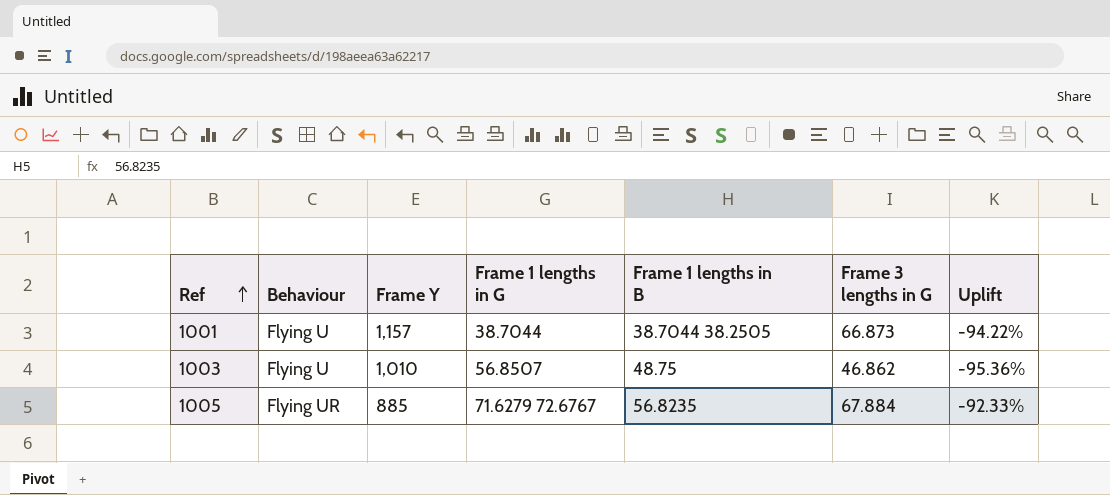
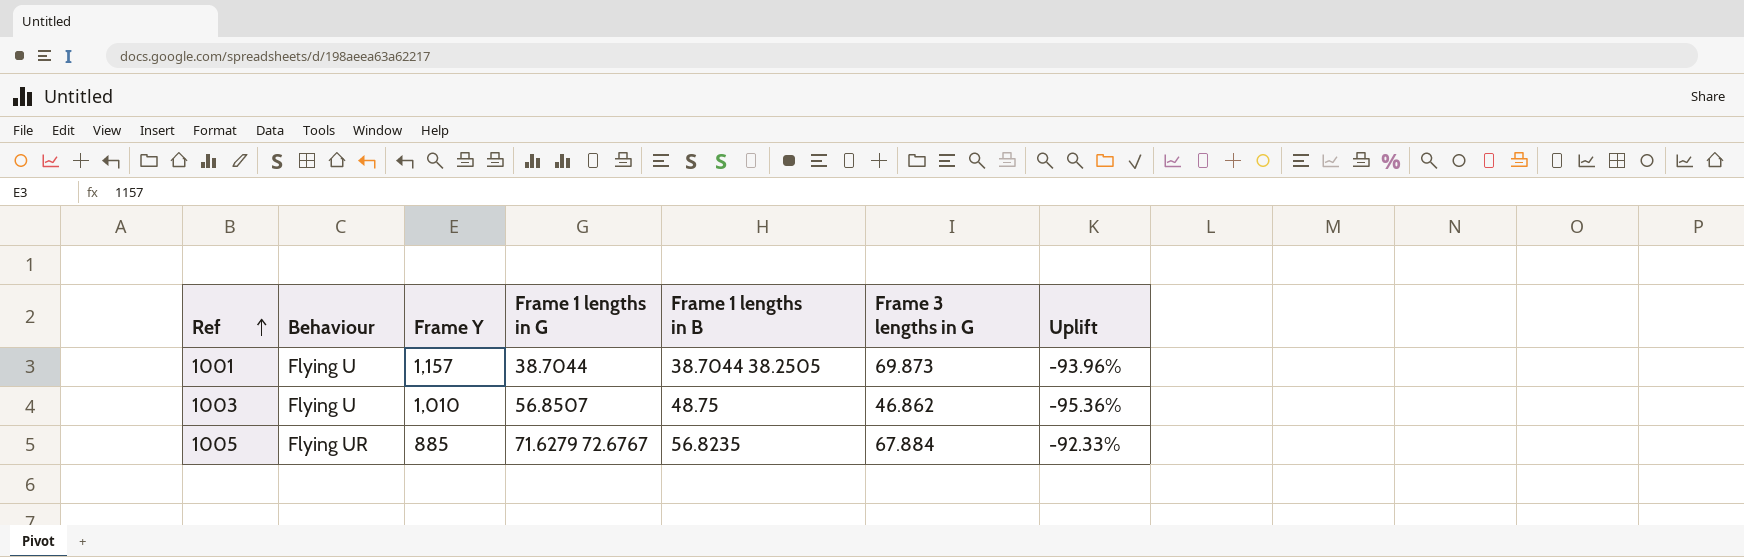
1001 | Frame 3 lengths in G: 66.873 -> 69.873
1001 | Uplift: -94.22% -> -93.96%

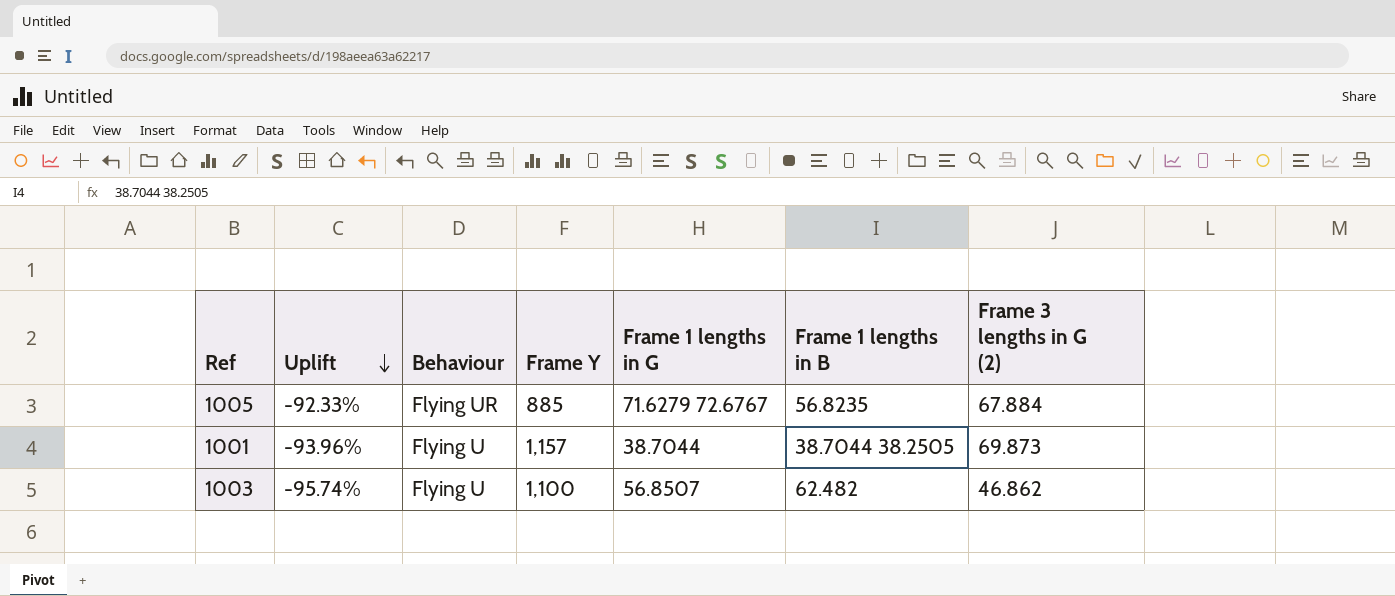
row order: Ref ascending -> Uplift descending
column Uplift | position: 7 -> 2
column name: Frame 3 lengths in G -> Frame 3 lengths in G (2)
1003 | Uplift: -95.36% -> -95.74%
1003 | Frame Y: 1,010 -> 1,100
1003 | Frame 1 lengths in B: 48.75 -> 62.482

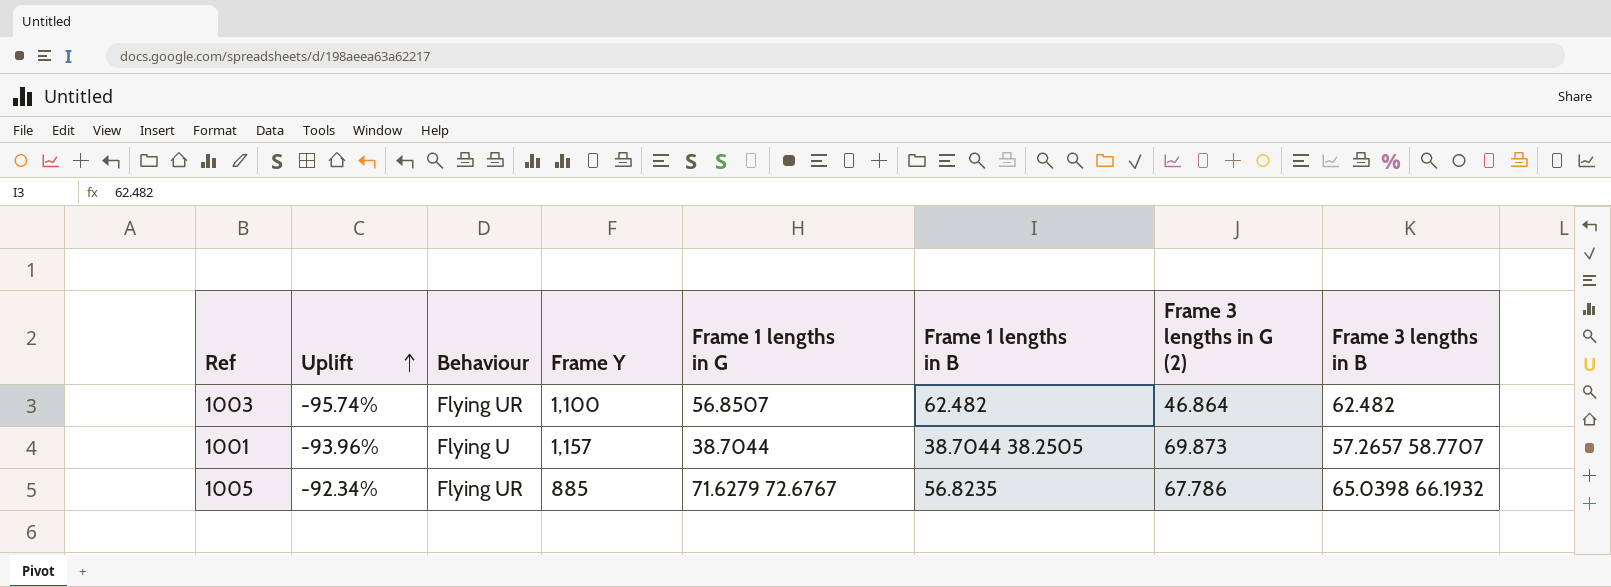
row order: Uplift descending -> Uplift ascending
column Frame 3 lengths in B | position: none -> 8
1003 | Behaviour: Flying U -> Flying UR
1003 | Frame 3 lengths in G (2): 46.862 -> 46.864
1005 | Uplift: -92.33% -> -92.34%
1005 | Frame 3 lengths in G (2): 67.884 -> 67.786

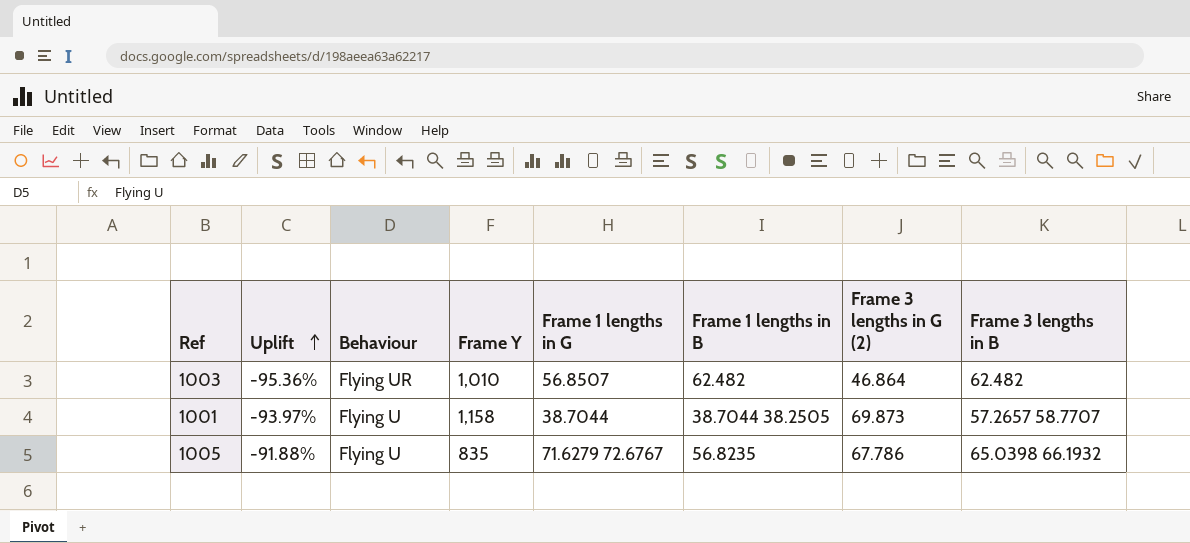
1003 | Uplift: -95.74% -> -95.36%
1003 | Frame Y: 1,100 -> 1,010
1001 | Uplift: -93.96% -> -93.97%
1001 | Frame Y: 1,157 -> 1,158
1005 | Uplift: -92.34% -> -91.88%
1005 | Behaviour: Flying UR -> Flying U
1005 | Frame Y: 885 -> 835

